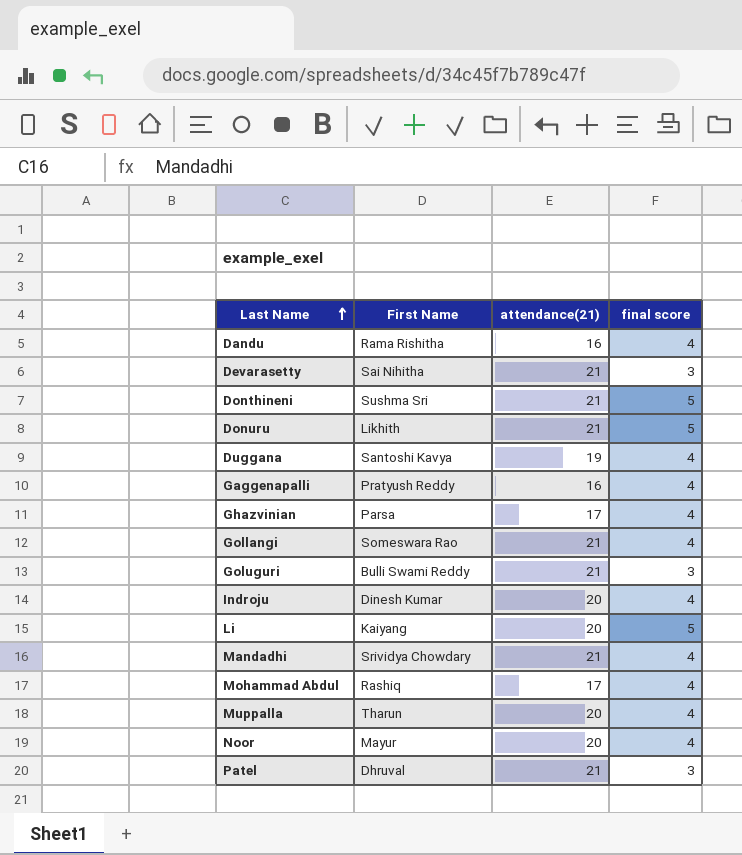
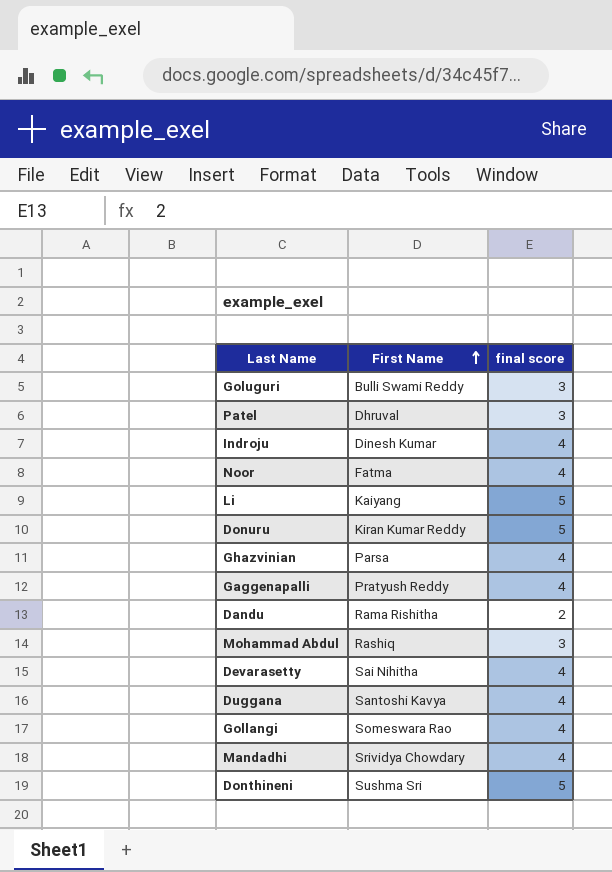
row order: Last Name ascending -> First Name ascending
column attendance(21) | position: 3 -> none
row Muppalla: Tharun | 20 | 4 -> none
Noor | First Name: Mayur -> Fatma
Donuru | First Name: Likhith -> Kiran Kumar Reddy
Dandu | final score: 4 -> 2
Mohammad Abdul | final score: 4 -> 3
Devarasetty | final score: 3 -> 4

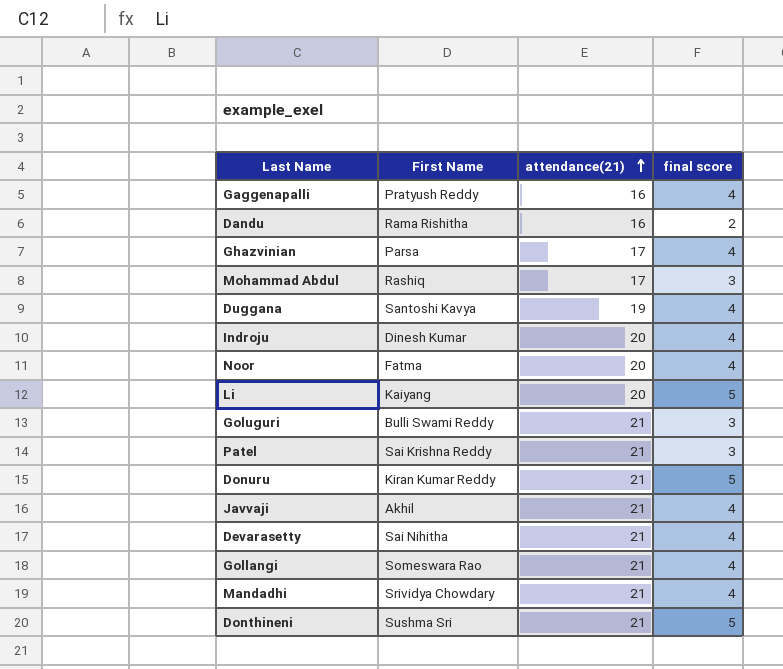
row order: First Name ascending -> attendance(21) ascending
column attendance(21) | position: none -> 3
Patel | First Name: Dhruval -> Sai Krishna Reddy
row Javvaji: none -> Akhil | 21 | 4

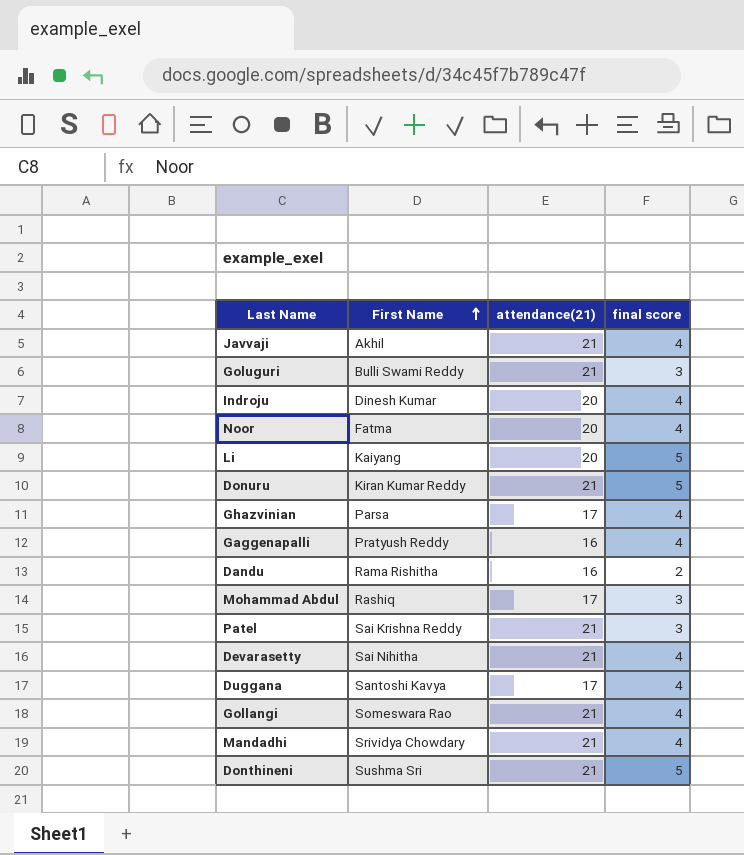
row order: attendance(21) ascending -> First Name ascending
Duggana | attendance(21): 19 -> 17

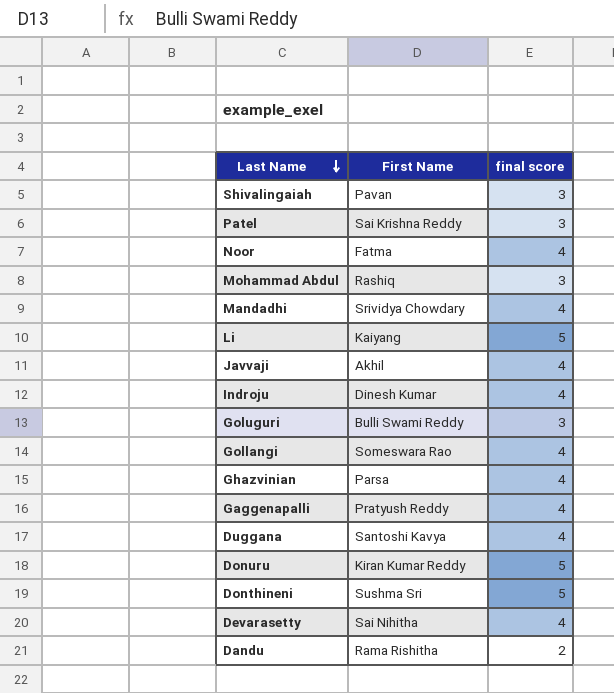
row order: First Name ascending -> Last Name descending
column attendance(21) | position: 3 -> none
row Shivalingaiah: none -> Pavan | 3

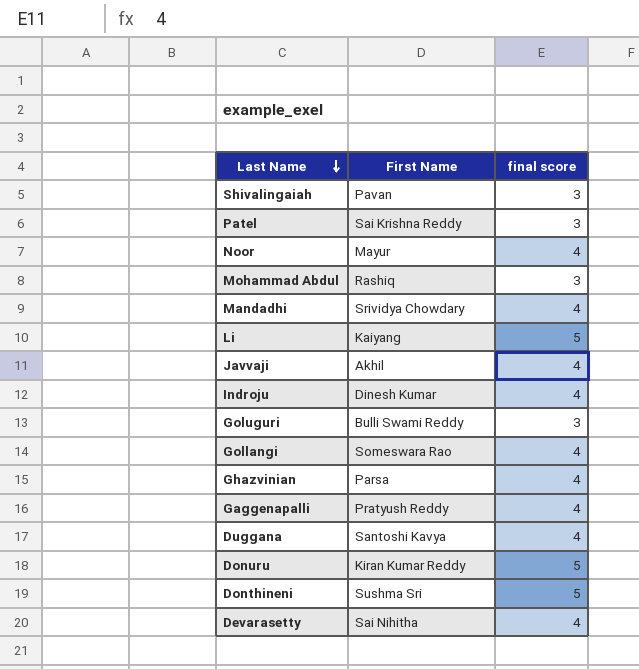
row Dandu: Rama Rishitha | 2 -> none
Noor | First Name: Fatma -> Mayur

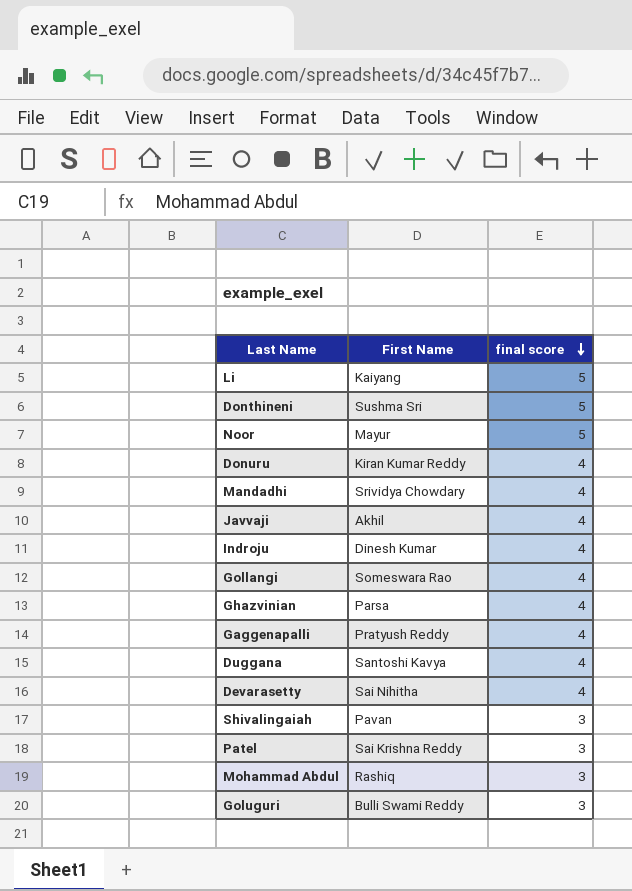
row order: Last Name descending -> final score descending
Noor | final score: 4 -> 5
Donuru | final score: 5 -> 4

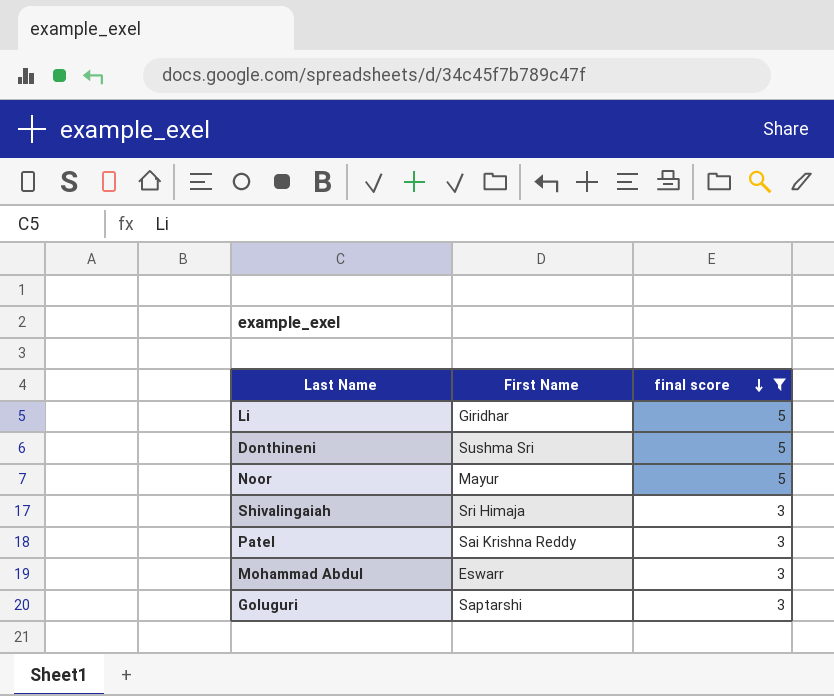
filter: none -> final score != 4
Li | First Name: Kaiyang -> Giridhar
Shivalingaiah | First Name: Pavan -> Sri Himaja
Mohammad Abdul | First Name: Rashiq -> Eswarr
Goluguri | First Name: Bulli Swami Reddy -> Saptarshi

